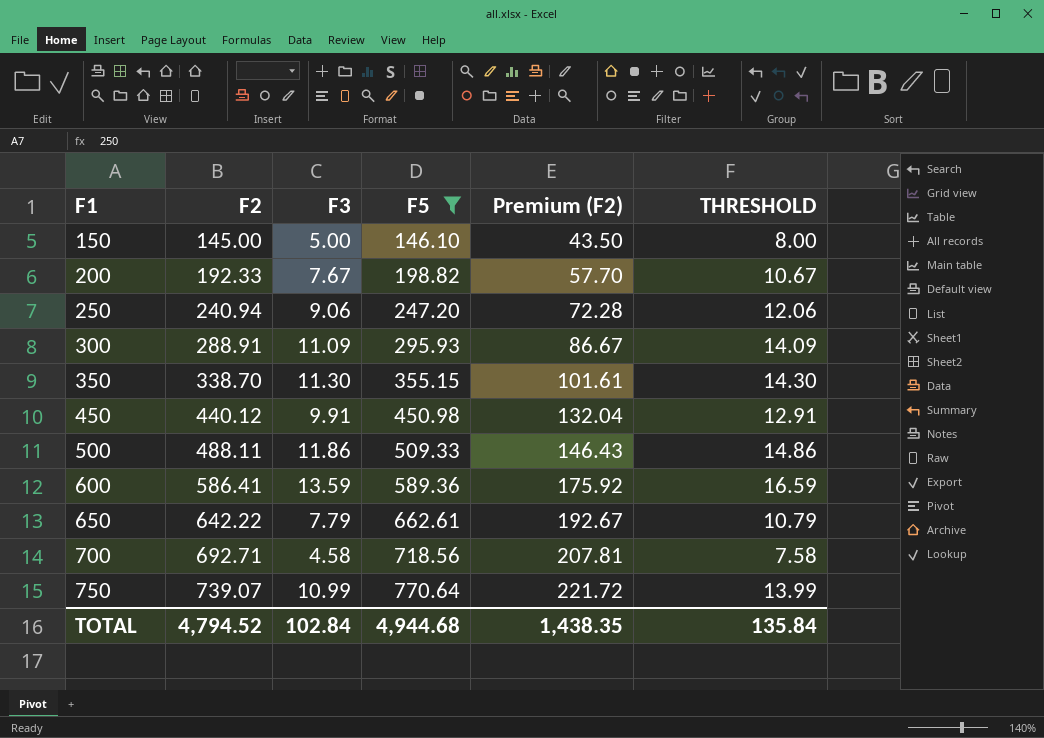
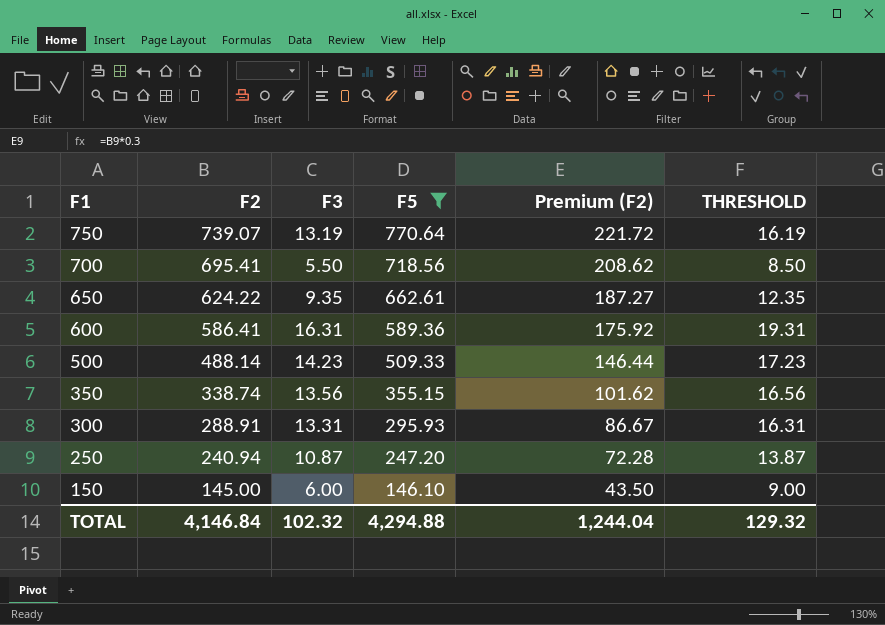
row order: F1 ascending -> F1 descending
row 200: 192.33 | 7.67 | 198.82 | 57.70 | 10.67 -> none
row 450: 440.12 | 9.91 | 450.98 | 132.04 | 12.91 -> none
750 | F3: 10.99 -> 13.19
750 | THRESHOLD: 13.99 -> 16.19
700 | F2: 692.71 -> 695.41
700 | F3: 4.58 -> 5.50
700 | Premium (F2): 207.81 -> 208.62
700 | THRESHOLD: 7.58 -> 8.50
650 | F2: 642.22 -> 624.22
650 | F3: 7.79 -> 9.35
650 | Premium (F2): 192.67 -> 187.27
650 | THRESHOLD: 10.79 -> 12.35
600 | F3: 13.59 -> 16.31
600 | THRESHOLD: 16.59 -> 19.31
500 | F2: 488.11 -> 488.14
500 | F3: 11.86 -> 14.23
500 | Premium (F2): 146.43 -> 146.44
500 | THRESHOLD: 14.86 -> 17.23
350 | F2: 338.70 -> 338.74
350 | F3: 11.30 -> 13.56
350 | Premium (F2): 101.61 -> 101.62
350 | THRESHOLD: 14.30 -> 16.56
300 | F3: 11.09 -> 13.31
300 | THRESHOLD: 14.09 -> 16.31
250 | F3: 9.06 -> 10.87
250 | THRESHOLD: 12.06 -> 13.87
150 | F3: 5.00 -> 6.00
150 | THRESHOLD: 8.00 -> 9.00
TOTAL | F2: 4,794.52 -> 4,146.84
TOTAL | F3: 102.84 -> 102.32
TOTAL | F5: 4,944.68 -> 4,294.88
TOTAL | Premium (F2): 1,438.35 -> 1,244.04
TOTAL | THRESHOLD: 135.84 -> 129.32

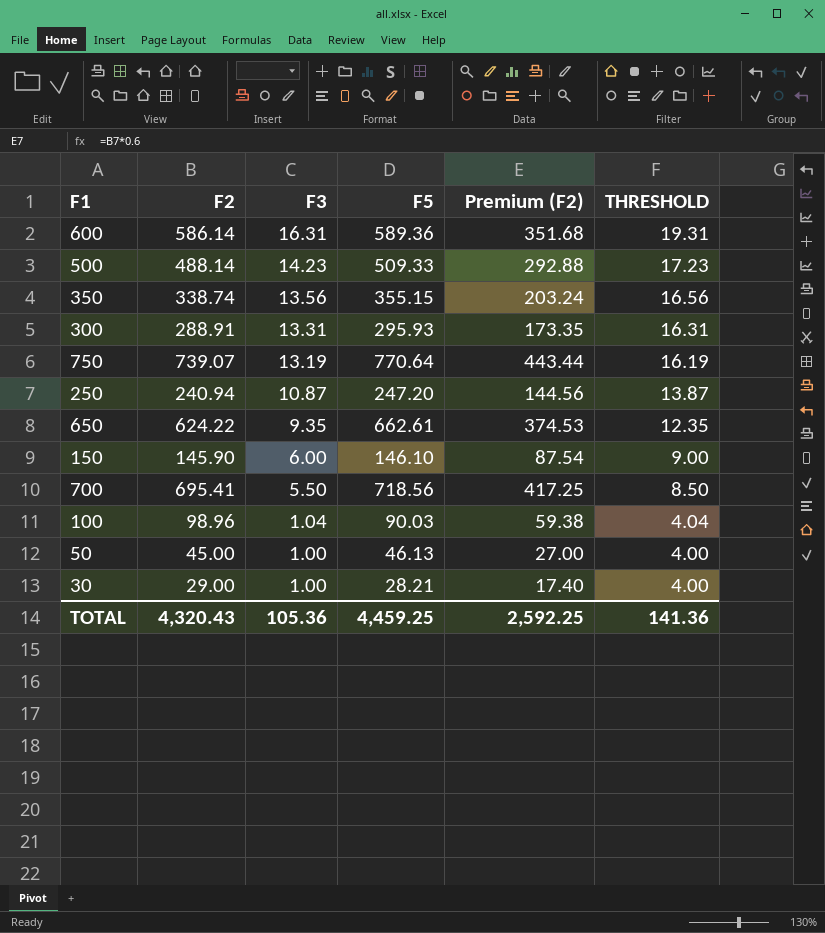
filter: F5 >= 146.10 -> none
row order: F1 descending -> F3 descending
column Premium (F2) | formula: [F2] * 0.3 -> [F2] * 0.6
600 | F2: 586.41 -> 586.14
150 | F2: 145.00 -> 145.90
TOTAL | F2: 4,146.84 -> 4,320.43
TOTAL | F3: 102.32 -> 105.36
TOTAL | F5: 4,294.88 -> 4,459.25
TOTAL | Premium (F2): 1,244.04 -> 2,592.25
TOTAL | THRESHOLD: 129.32 -> 141.36

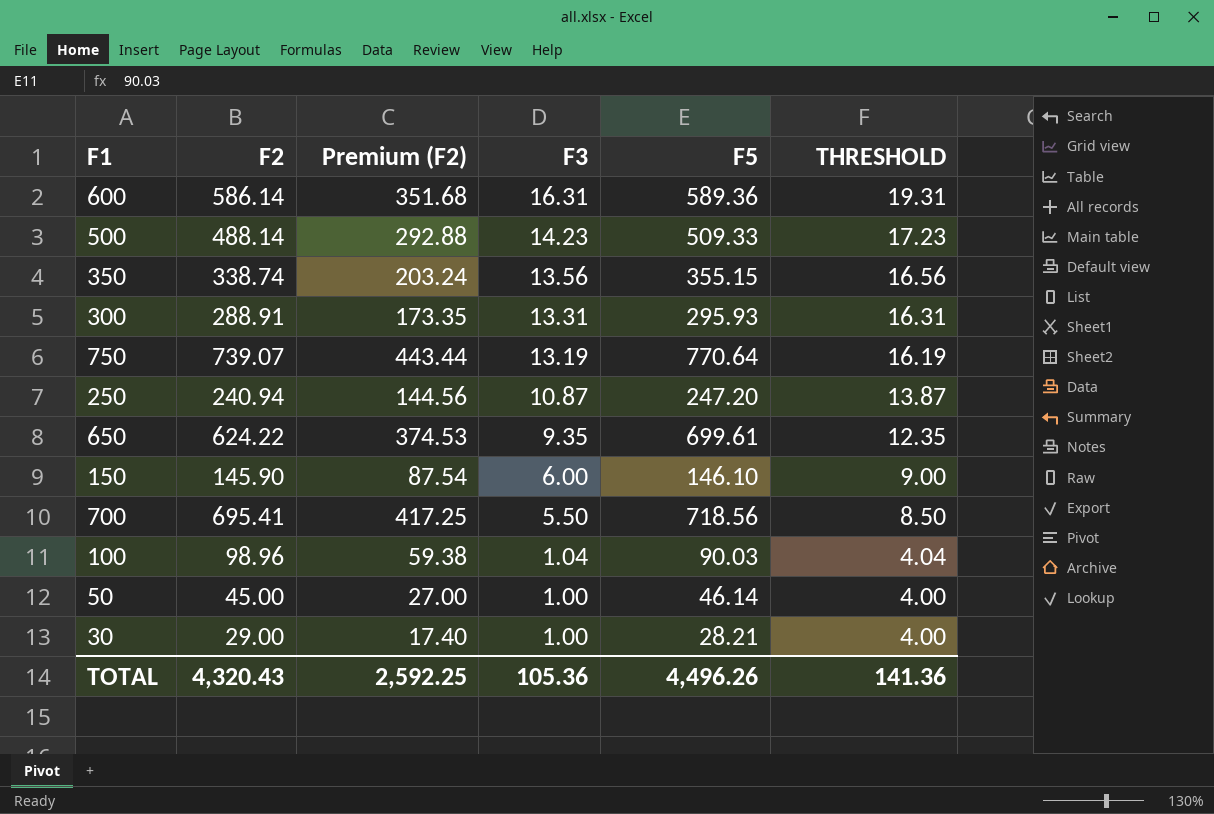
column Premium (F2) | position: 5 -> 3
650 | F5: 662.61 -> 699.61
50 | F5: 46.13 -> 46.14
TOTAL | F5: 4,459.25 -> 4,496.26

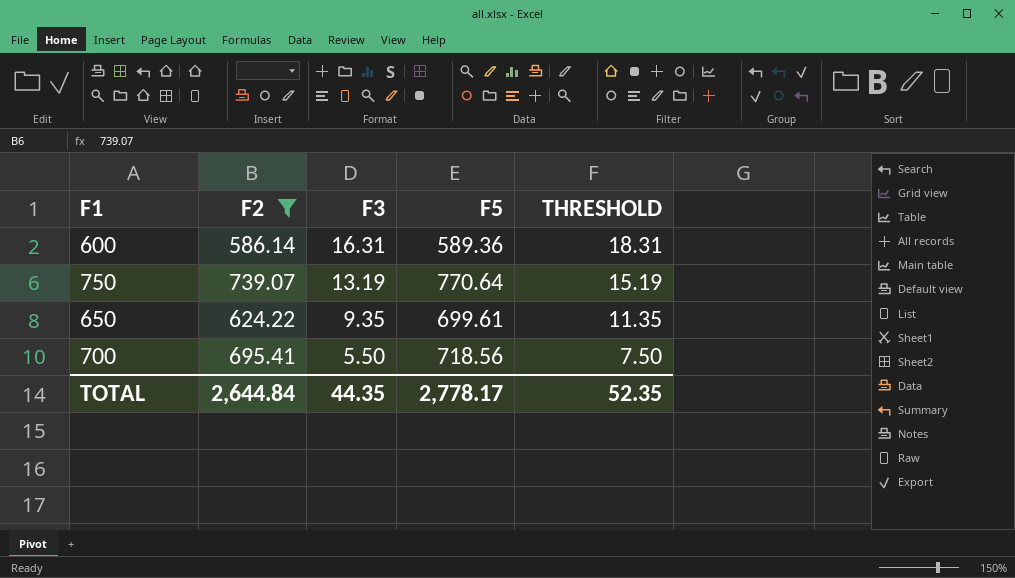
filter: none -> F2 >= 586.14
column Premium (F2) | formula: [F2] * 0.6 -> none
column THRESHOLD | formula: [F3] + 3 -> [F3] + 2
TOTAL | F2: 4,320.43 -> 2,644.84
TOTAL | F3: 105.36 -> 44.35
TOTAL | F5: 4,496.26 -> 2,778.17
TOTAL | THRESHOLD: 141.36 -> 52.35

